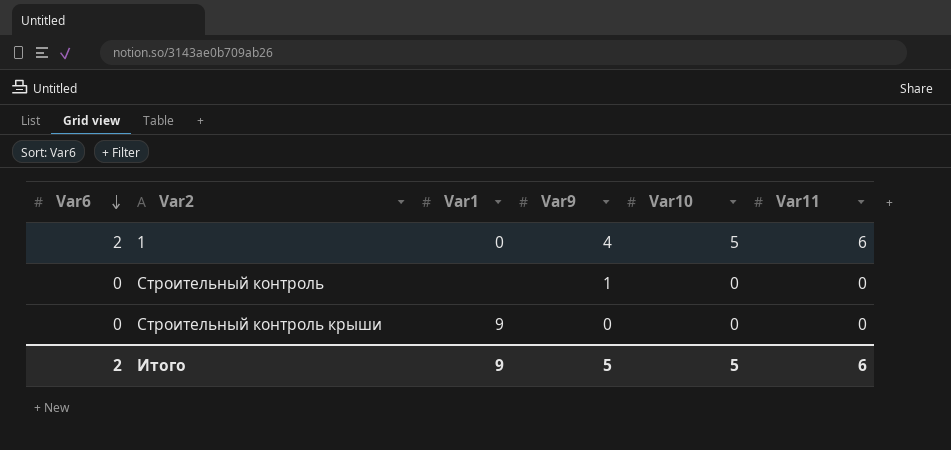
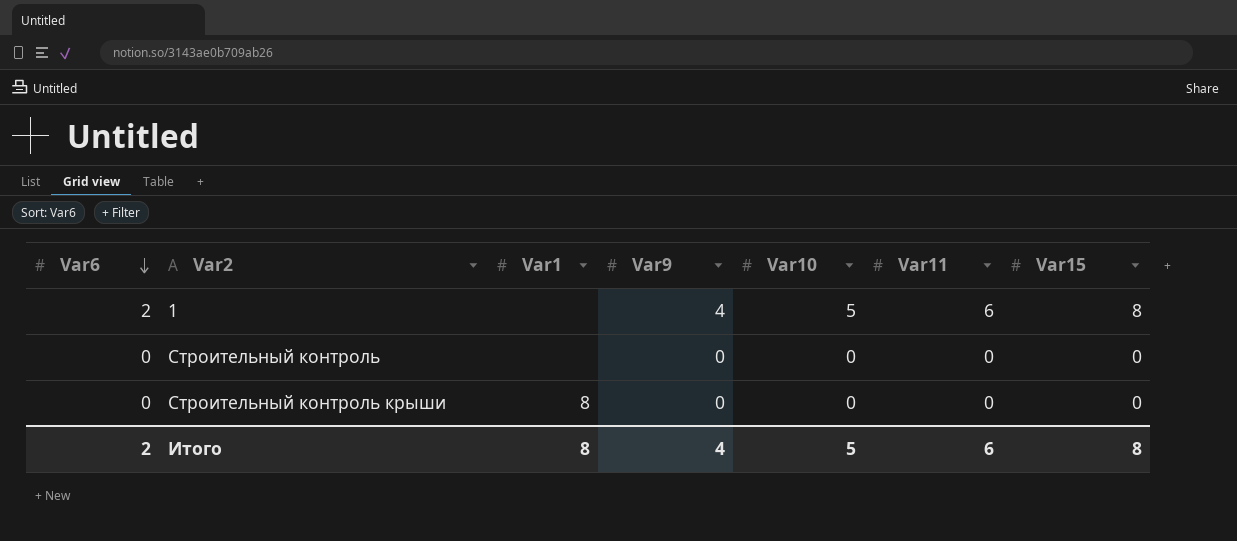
column Var15 | position: none -> 7
1 | Var1: 0 -> none
Строительный контроль | Var9: 1 -> 0
Строительный контроль крыши | Var1: 9 -> 8
Итого | Var1: 9 -> 8
Итого | Var9: 5 -> 4

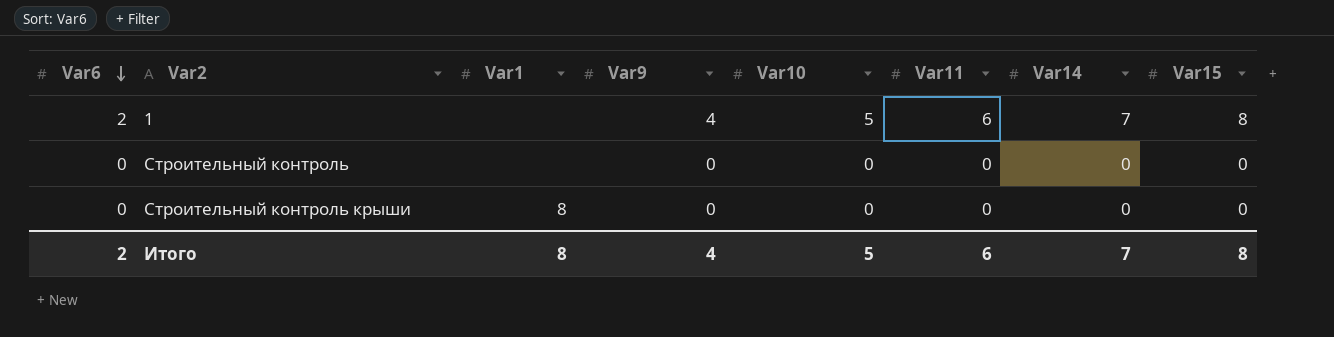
column Var14 | position: none -> 7

